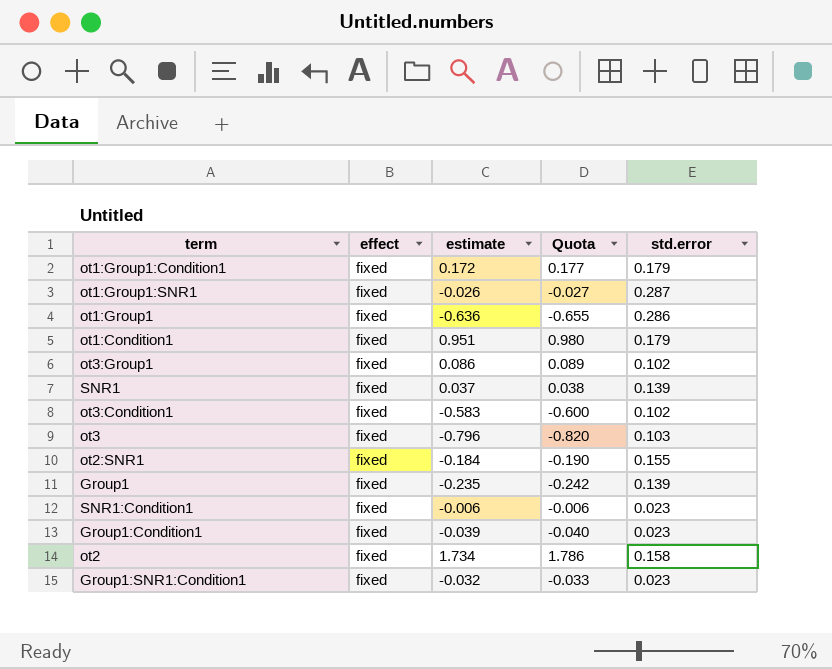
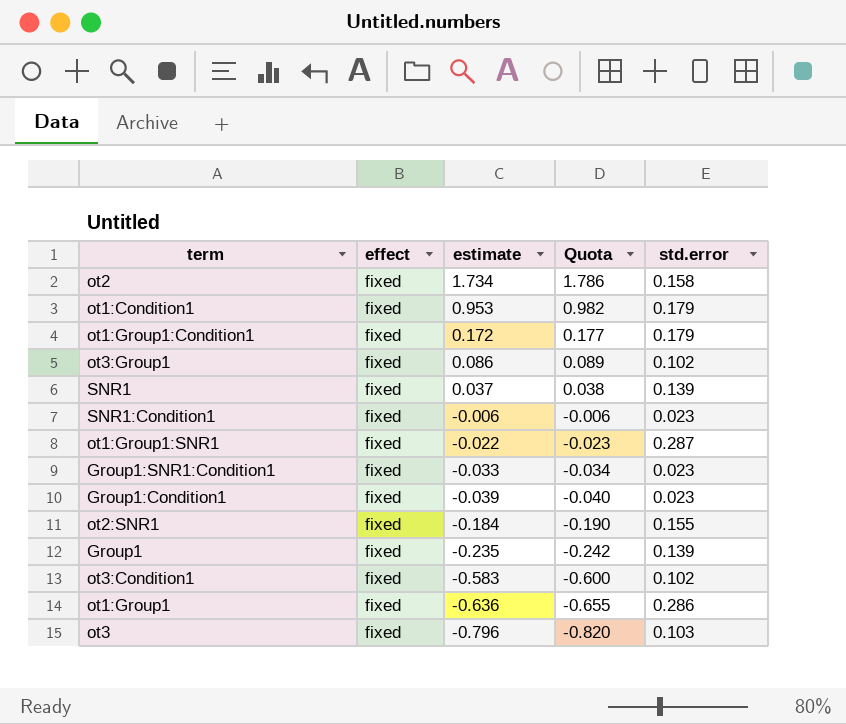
row order: none -> estimate descending
ot1:Condition1 | estimate: 0.951 -> 0.953
ot1:Condition1 | Quota: 0.980 -> 0.982
ot1:Group1:SNR1 | estimate: -0.026 -> -0.022
ot1:Group1:SNR1 | Quota: -0.027 -> -0.023
Group1:SNR1:Condition1 | estimate: -0.032 -> -0.033
Group1:SNR1:Condition1 | Quota: -0.033 -> -0.034

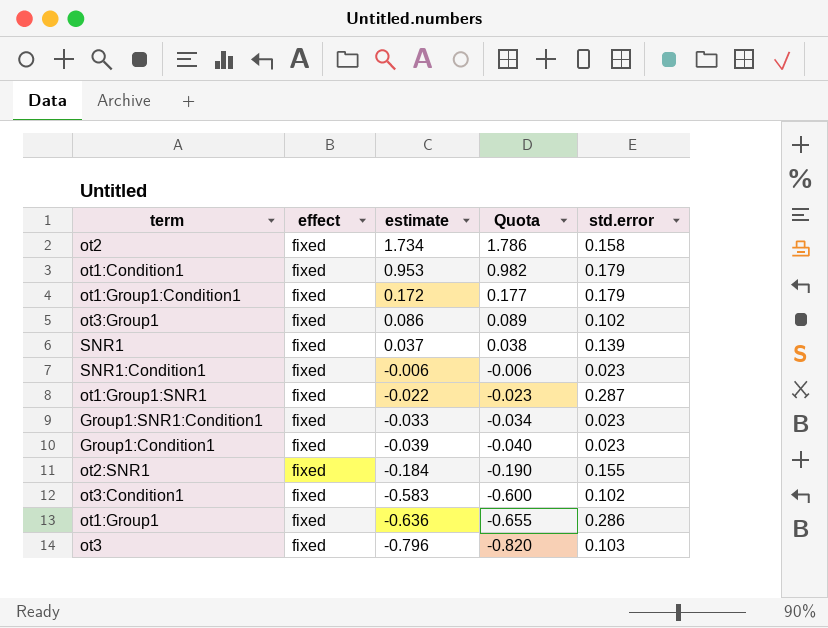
row Group1: fixed | -0.235 | -0.242 | 0.139 -> none

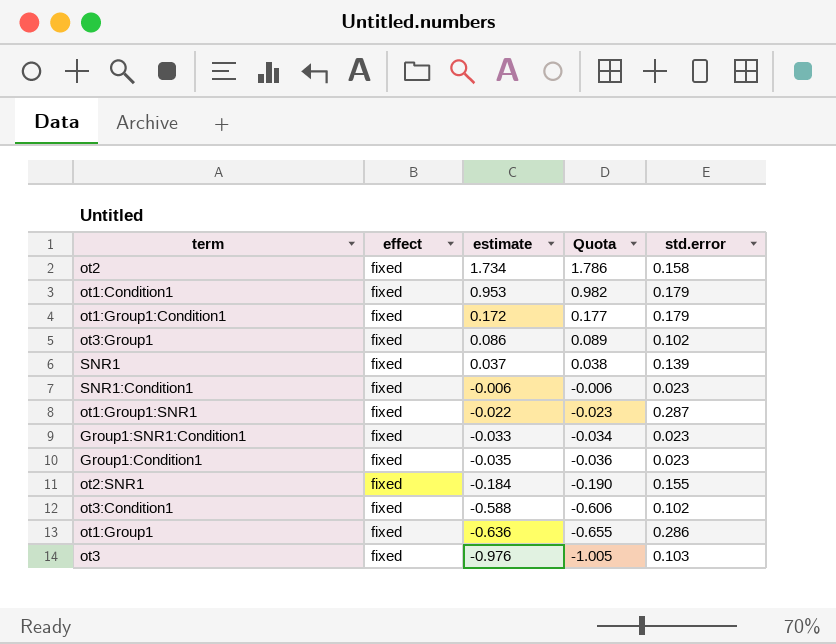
Group1:Condition1 | estimate: -0.039 -> -0.035
Group1:Condition1 | Quota: -0.040 -> -0.036
ot3:Condition1 | estimate: -0.583 -> -0.588
ot3:Condition1 | Quota: -0.600 -> -0.606
ot3 | estimate: -0.796 -> -0.976
ot3 | Quota: -0.820 -> -1.005

